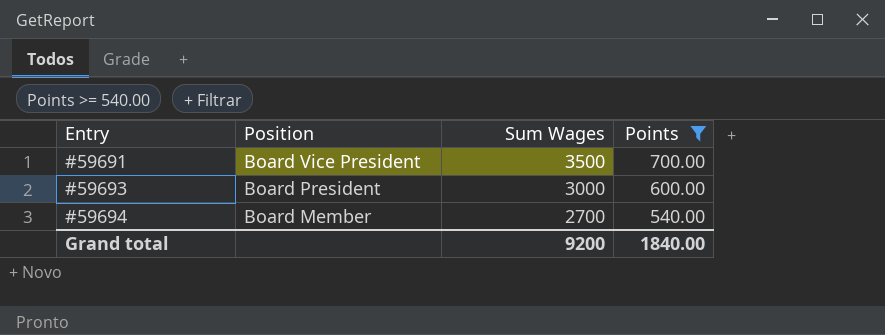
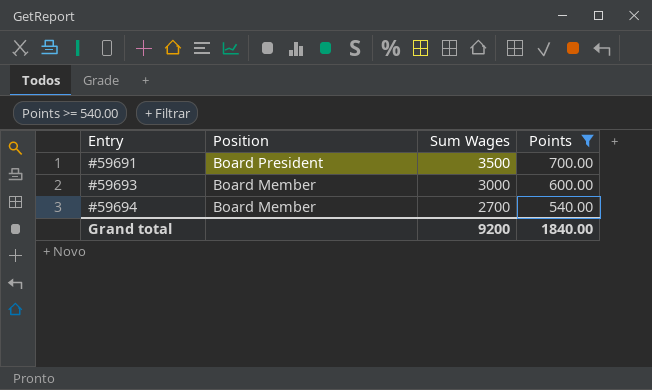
#59691 | Position: Board Vice President -> Board President
#59693 | Position: Board President -> Board Member

